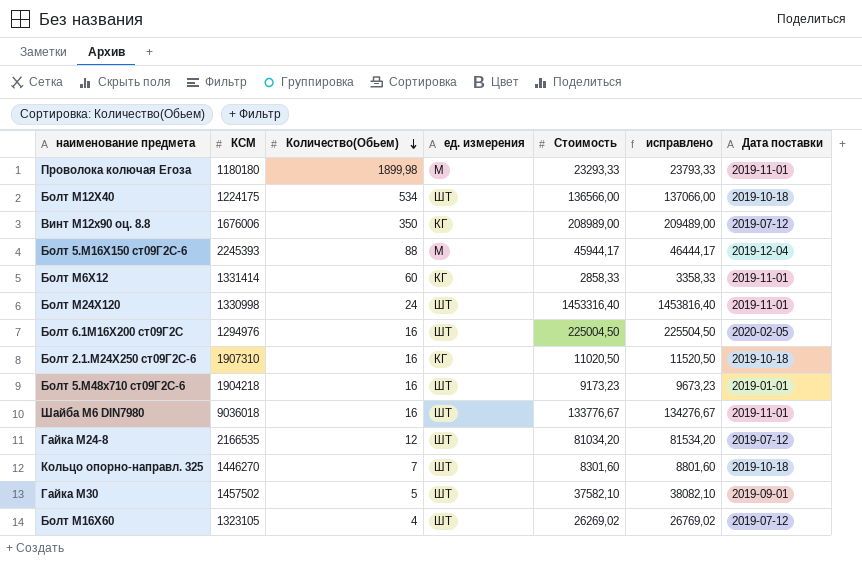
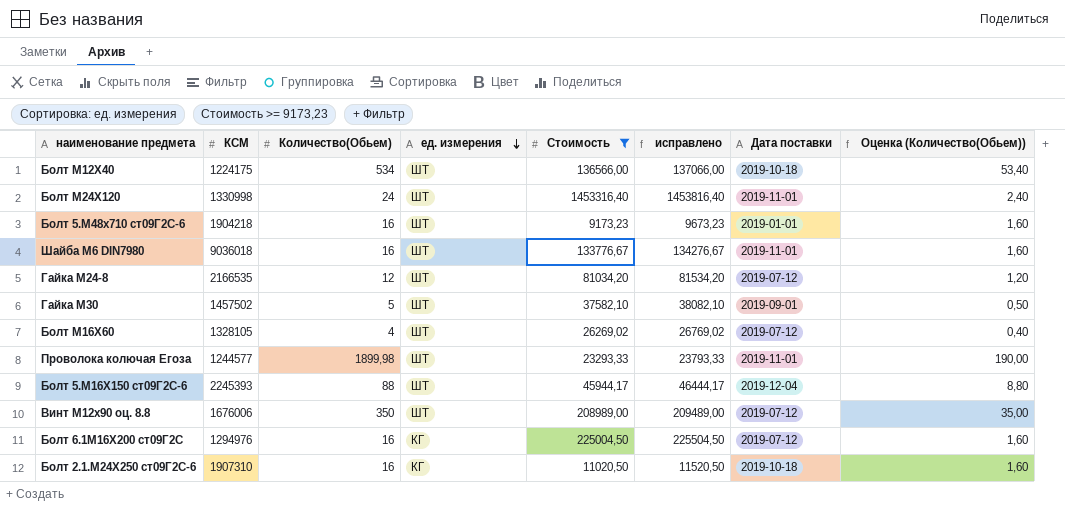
filter: none -> Стоимость >= 9173,23
row order: Количество(Обьем) descending -> ед. измерения descending
column Оценка (Количество(Обьем)) | formula: none -> [Количество(Обьем)] * 0,1
Болт М16Х60 | КСМ: 1323105 -> 1328105
Проволока колючая Егоза | КСМ: 1180180 -> 1244577
Проволока колючая Егоза | ед. измерения: М -> ШТ
Болт 5.М16Х150 ст09Г2С-6 | ед. измерения: М -> ШТ
Винт М12х90 оц. 8.8 | ед. измерения: КГ -> ШТ
Болт 6.1М16Х200 ст09Г2С | ед. измерения: ШТ -> КГ
Болт 6.1М16Х200 ст09Г2С | Дата поставки: 2020-02-05 -> 2019-07-12

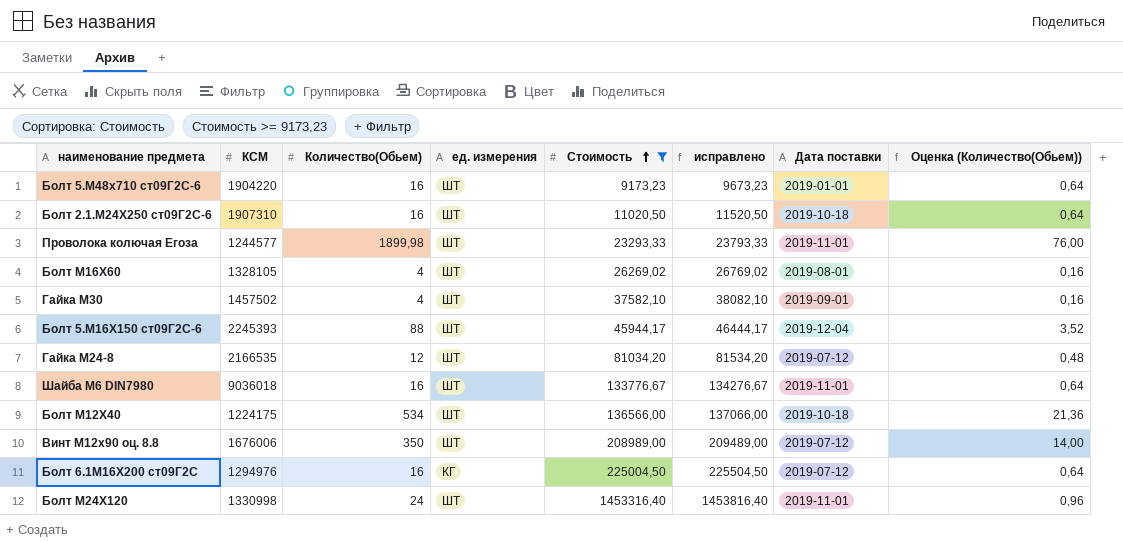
row order: ед. измерения descending -> Стоимость ascending
column Оценка (Количество(Обьем)) | formula: [Количество(Обьем)] * 0,1 -> [Количество(Обьем)] * 0,04
Болт 5.М48х710 ст09Г2С-6 | КСМ: 1904218 -> 1904220
Болт 2.1.М24Х250 ст09Г2С-6 | ед. измерения: КГ -> ШТ
Болт М16Х60 | Дата поставки: 2019-07-12 -> 2019-08-01
Гайка М30 | Количество(Обьем): 5 -> 4

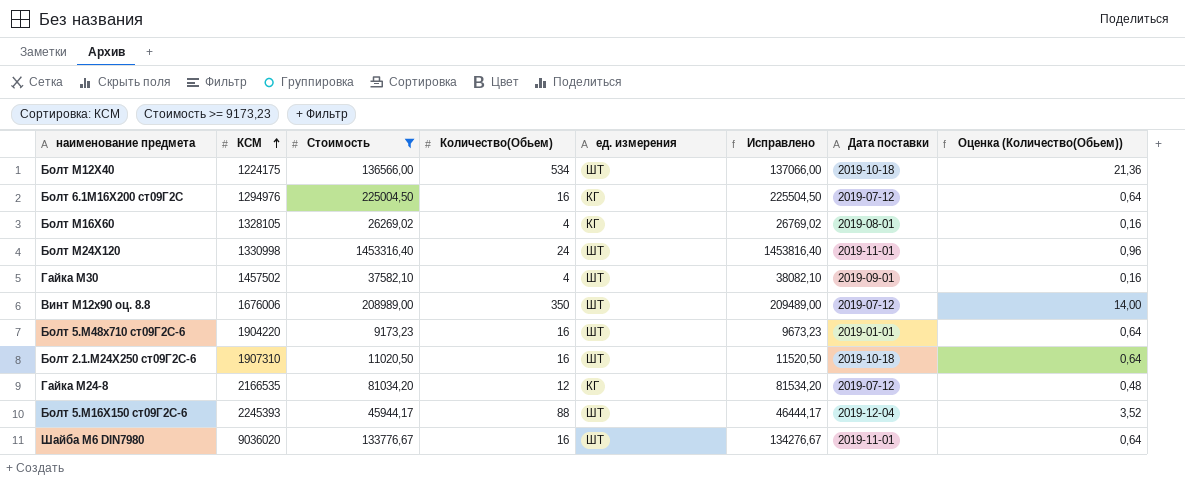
row order: Стоимость ascending -> КСМ ascending
column Стоимость | position: 5 -> 3
column name: исправлено -> Исправлено
row Проволока колючая Егоза: 1244577 | 1899,98 | ШТ | 23293,33 | 23793,33 | 2019-11-01 | 76,00 -> none
Болт М16Х60 | ед. измерения: ШТ -> КГ
Гайка М24-8 | ед. измерения: ШТ -> КГ
Шайба М6 DIN7980 | КСМ: 9036018 -> 9036020

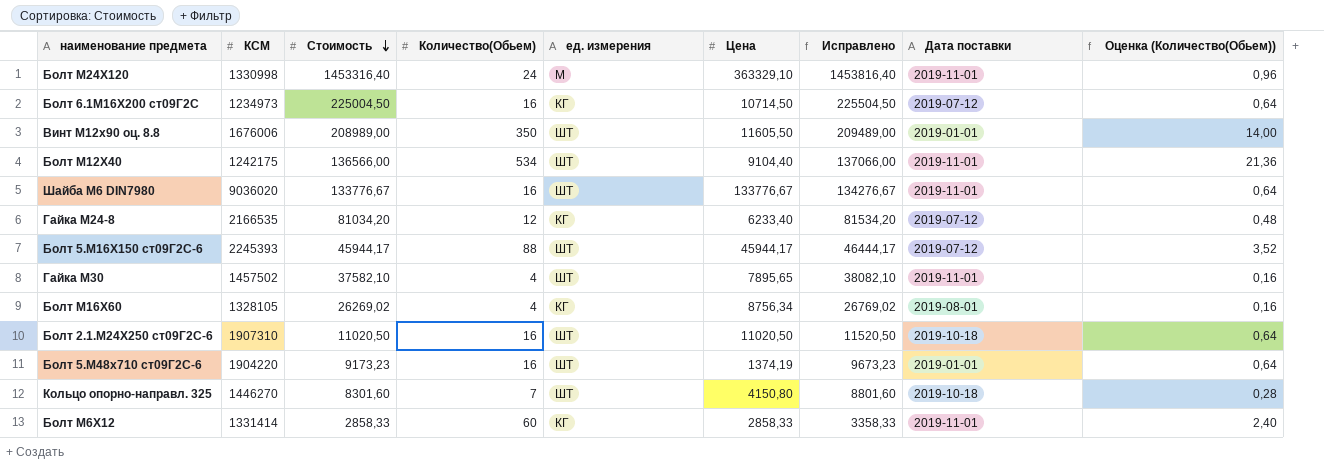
filter: Стоимость >= 9173,23 -> none
row order: КСМ ascending -> Стоимость descending
column Цена | position: none -> 6
Болт М24Х120 | ед. измерения: ШТ -> М
Болт 6.1М16Х200 ст09Г2С | КСМ: 1294976 -> 1234973
Винт М12х90 оц. 8.8 | Дата поставки: 2019-07-12 -> 2019-01-01
Болт М12Х40 | КСМ: 1224175 -> 1242175
Болт М12Х40 | Дата поставки: 2019-10-18 -> 2019-11-01
Болт 5.М16Х150 ст09Г2С-6 | Дата поставки: 2019-12-04 -> 2019-07-12
Гайка М30 | Дата поставки: 2019-09-01 -> 2019-11-01

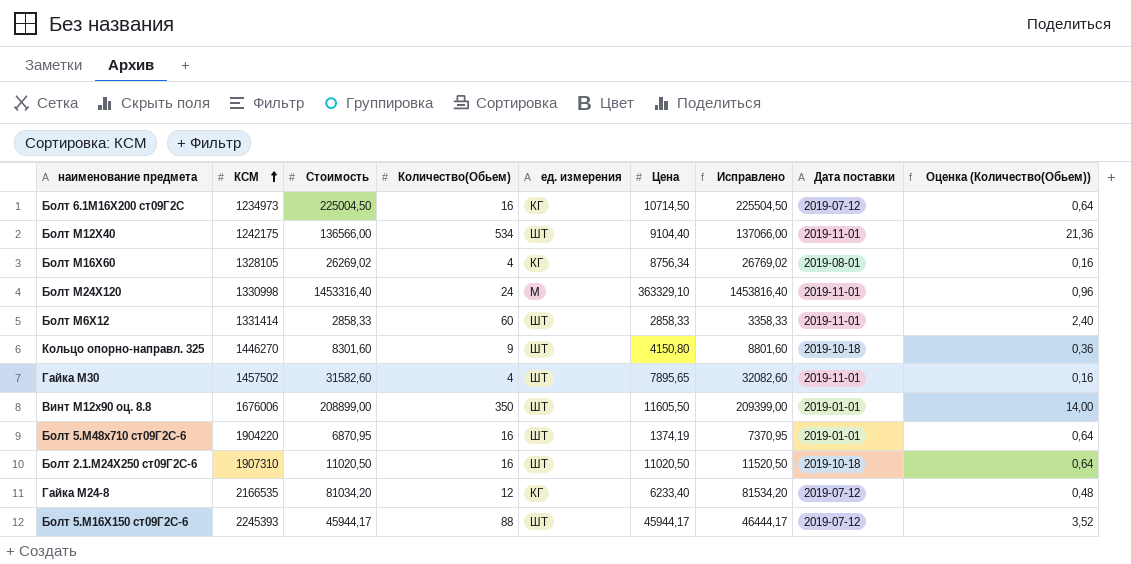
row order: Стоимость descending -> КСМ ascending
row Шайба М6 DIN7980: 9036020 | 133776,67 | 16 | ШТ | 133776,67 | 134276,67 | 2019-11-01 | 0,64 -> none
Болт М6Х12 | ед. измерения: КГ -> ШТ
Кольцо опорно-направл. 325 | Количество(Обьем): 7 -> 9
Кольцо опорно-направл. 325 | Оценка (Количество(Обьем)): 0,28 -> 0,36
Гайка М30 | Стоимость: 37582,10 -> 31582,60
Гайка М30 | Исправлено: 38082,10 -> 32082,60
Винт М12х90 оц. 8.8 | Стоимость: 208989,00 -> 208899,00
Винт М12х90 оц. 8.8 | Исправлено: 209489,00 -> 209399,00
Болт 5.М48х710 ст09Г2С-6 | Стоимость: 9173,23 -> 6870,95
Болт 5.М48х710 ст09Г2С-6 | Исправлено: 9673,23 -> 7370,95

